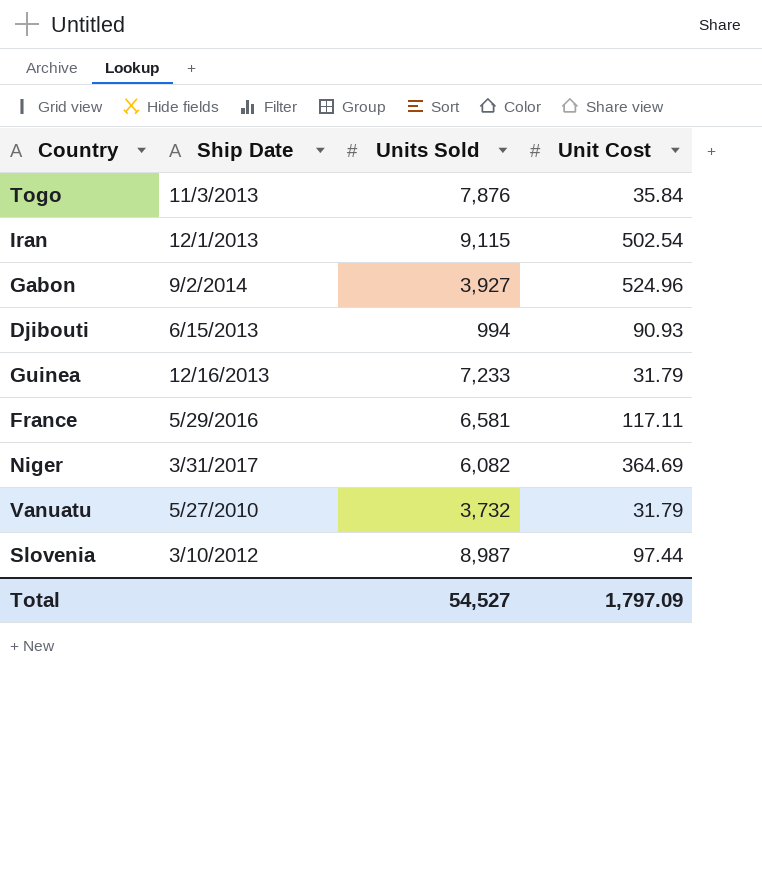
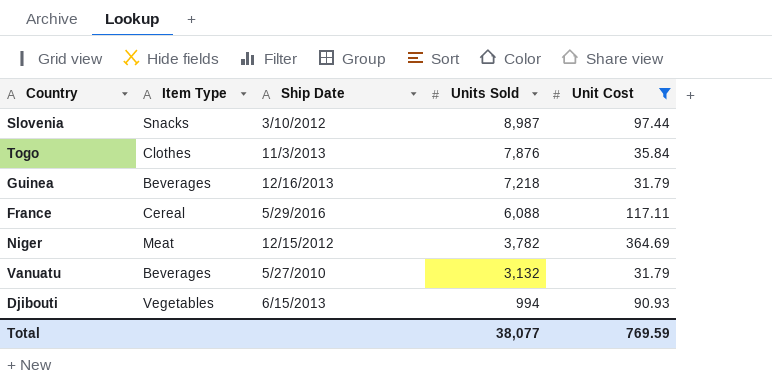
filter: none -> Unit Cost <= 364.69
row order: none -> Units Sold descending
column Item Type | position: none -> 2
Guinea | Units Sold: 7,233 -> 7,218
France | Units Sold: 6,581 -> 6,088
Niger | Ship Date: 3/31/2017 -> 12/15/2012
Niger | Units Sold: 6,082 -> 3,782
Vanuatu | Units Sold: 3,732 -> 3,132
Total | Units Sold: 54,527 -> 38,077
Total | Unit Cost: 1,797.09 -> 769.59

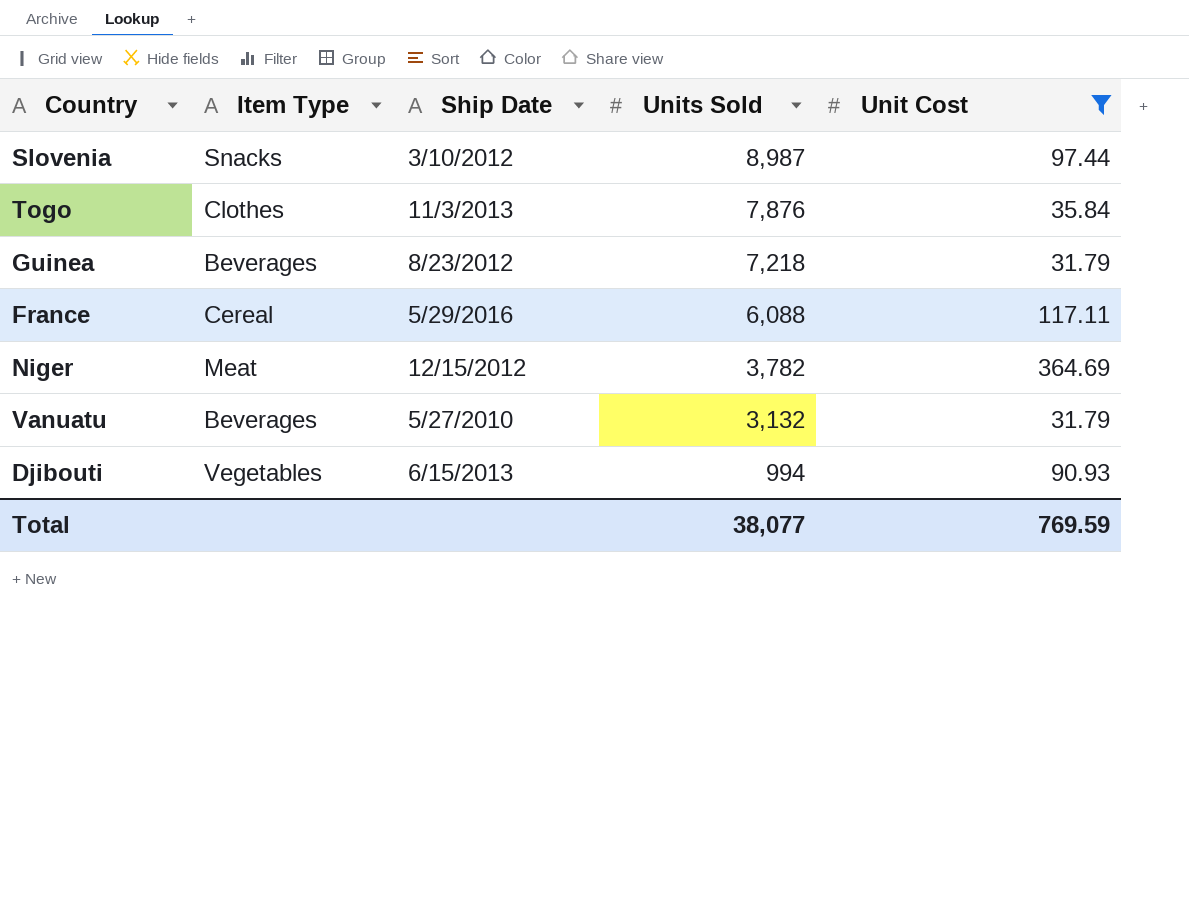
Guinea | Ship Date: 12/16/2013 -> 8/23/2012

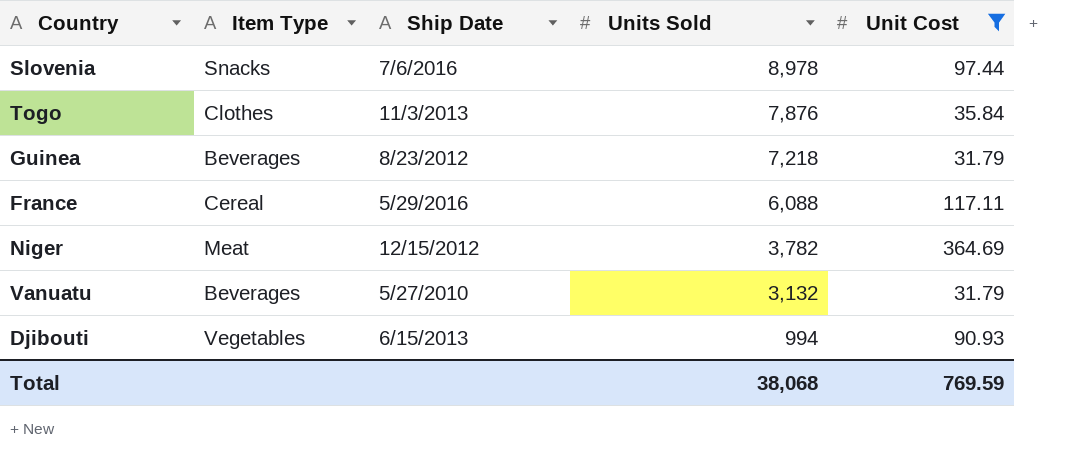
Slovenia | Ship Date: 3/10/2012 -> 7/6/2016
Slovenia | Units Sold: 8,987 -> 8,978
Total | Units Sold: 38,077 -> 38,068

